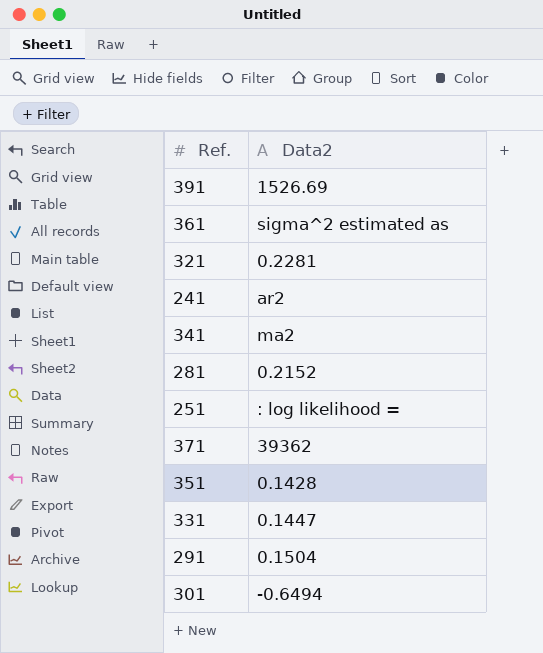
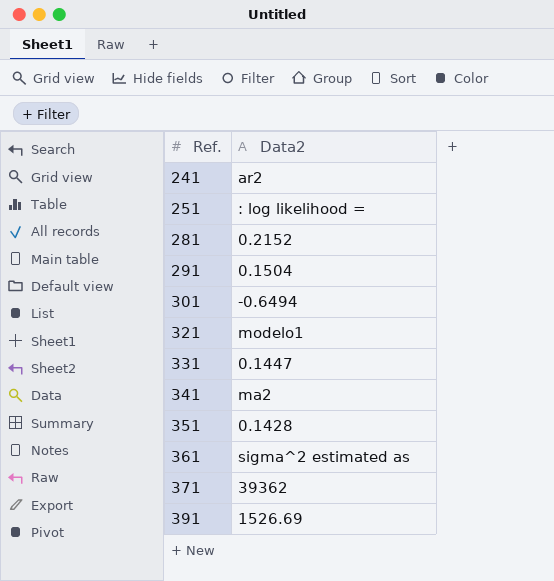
row order: none -> Ref. ascending
321 | Data2: 0.2281 -> modelo1

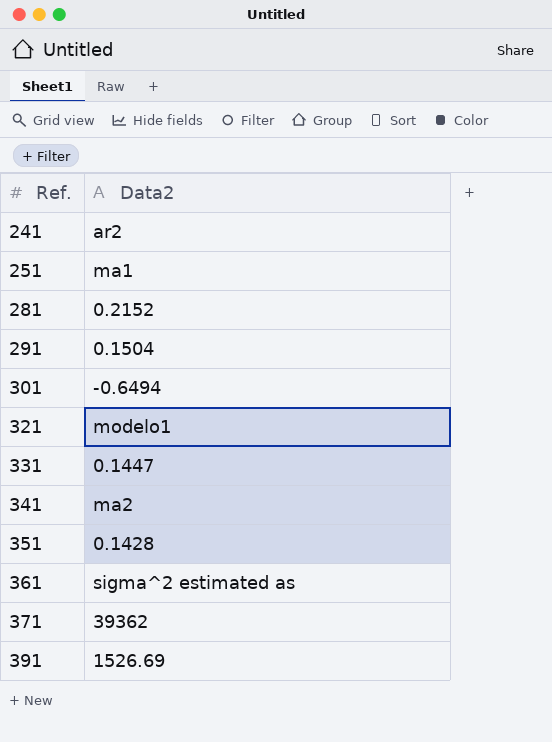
251 | Data2: : log likelihood = -> ma1

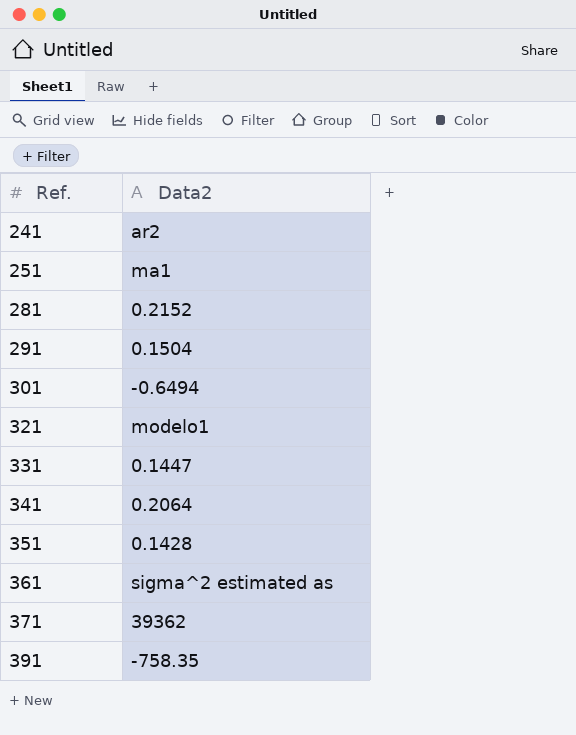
341 | Data2: ma2 -> 0.2064
391 | Data2: 1526.69 -> -758.35

